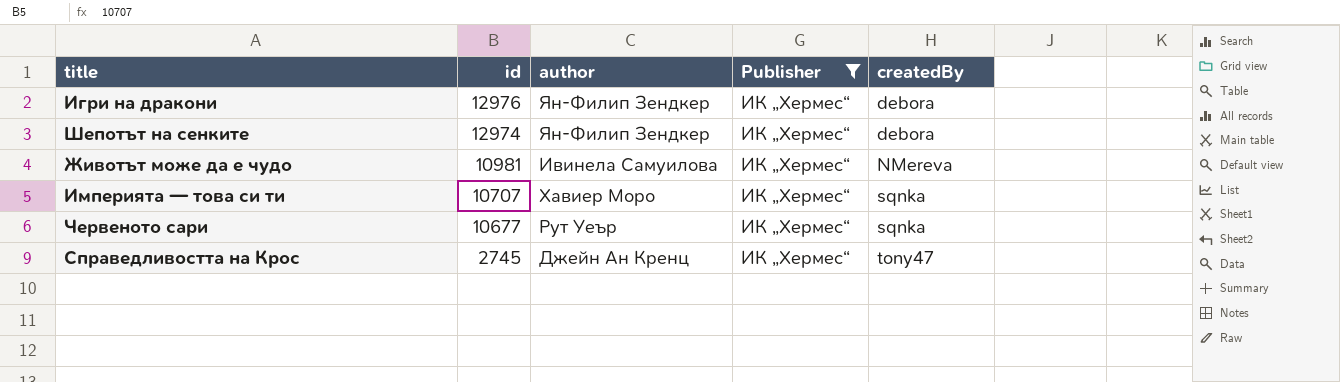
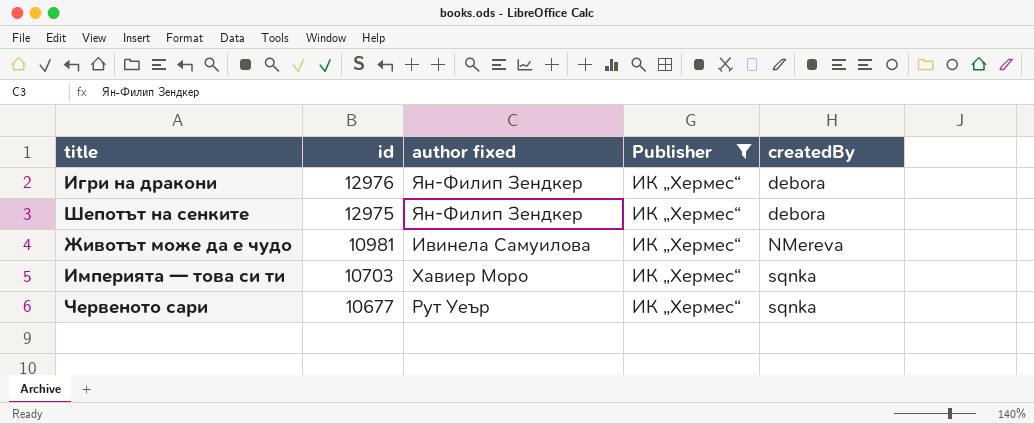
column name: author -> author fixed
row Справедливостта на Крос: 2745 | Джейн Ан Кренц | ИК „Хермес“ | tony47 -> none
Шепотът на сенките | id: 12974 -> 12975
Империята — това си ти | id: 10707 -> 10703

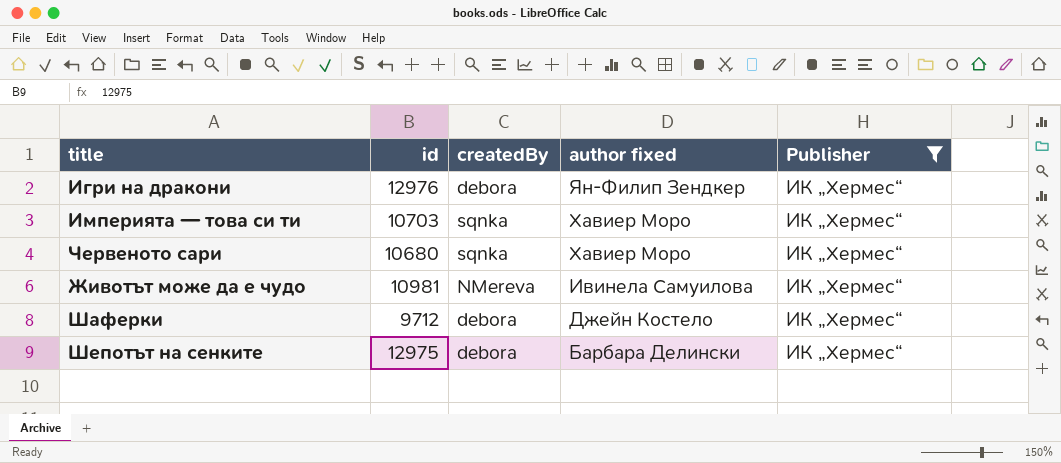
row order: id descending -> author fixed descending
column createdBy | position: 5 -> 3
Червеното сари | id: 10677 -> 10680
Червеното сари | author fixed: Рут Уеър -> Хавиер Моро
row Шаферки: none -> 9712 | debora | Джейн Костело | ИК „Хермес“
Шепотът на сенките | author fixed: Ян-Филип Зендкер -> Барбара Делински

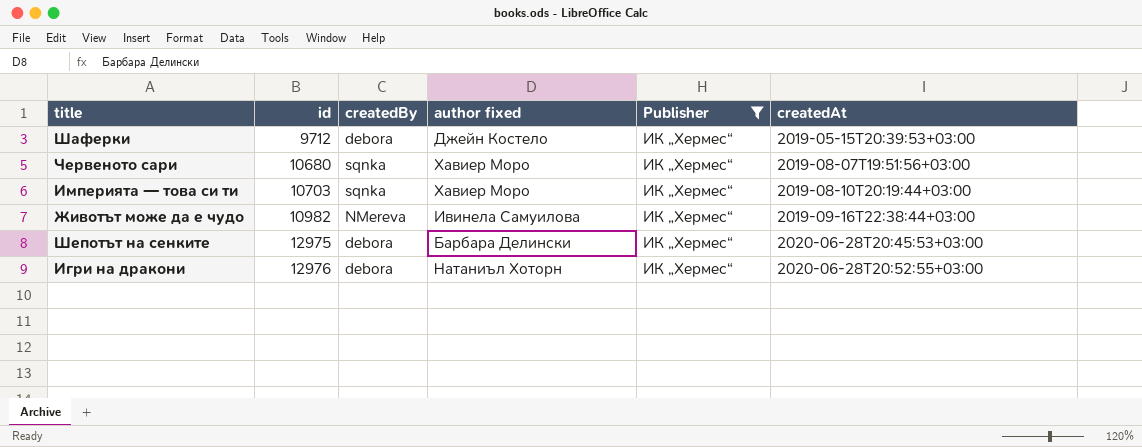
row order: author fixed descending -> id ascending
column createdAt | position: none -> 6
Животът може да е чудо | id: 10981 -> 10982
Игри на дракони | author fixed: Ян-Филип Зендкер -> Натаниъл Хоторн

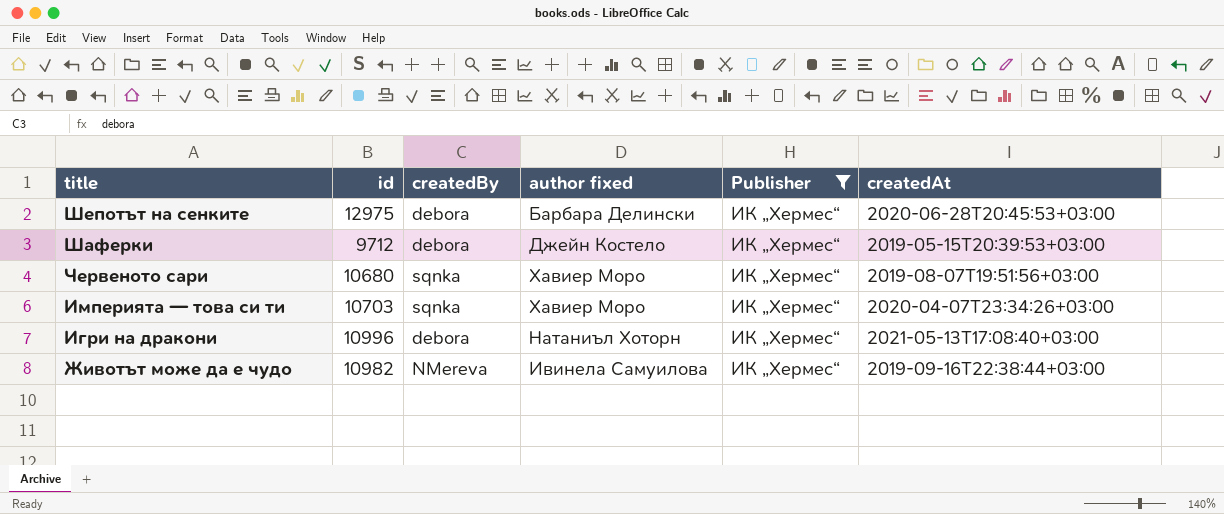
row order: id ascending -> title descending
Империята — това си ти | createdAt: 2019-08-10T20:19:44+03:00 -> 2020-04-07T23:34:26+03:00
Игри на дракони | id: 12976 -> 10996
Игри на дракони | createdAt: 2020-06-28T20:52:55+03:00 -> 2021-05-13T17:08:40+03:00

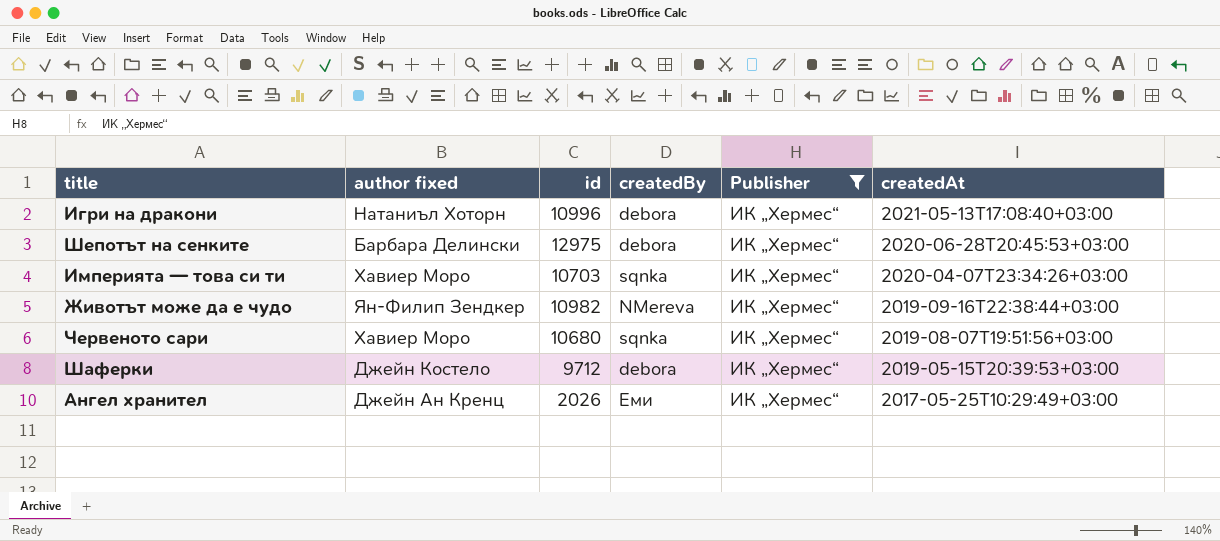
row order: title descending -> createdAt descending
column author fixed | position: 4 -> 2
Животът може да е чудо | author fixed: Ивинела Самуилова -> Ян-Филип Зендкер
row Ангел хранител: none -> Джейн Ан Кренц | 2026 | Еми | ИК „Хермес“ | 2017-05-25T10:29:49+03:00

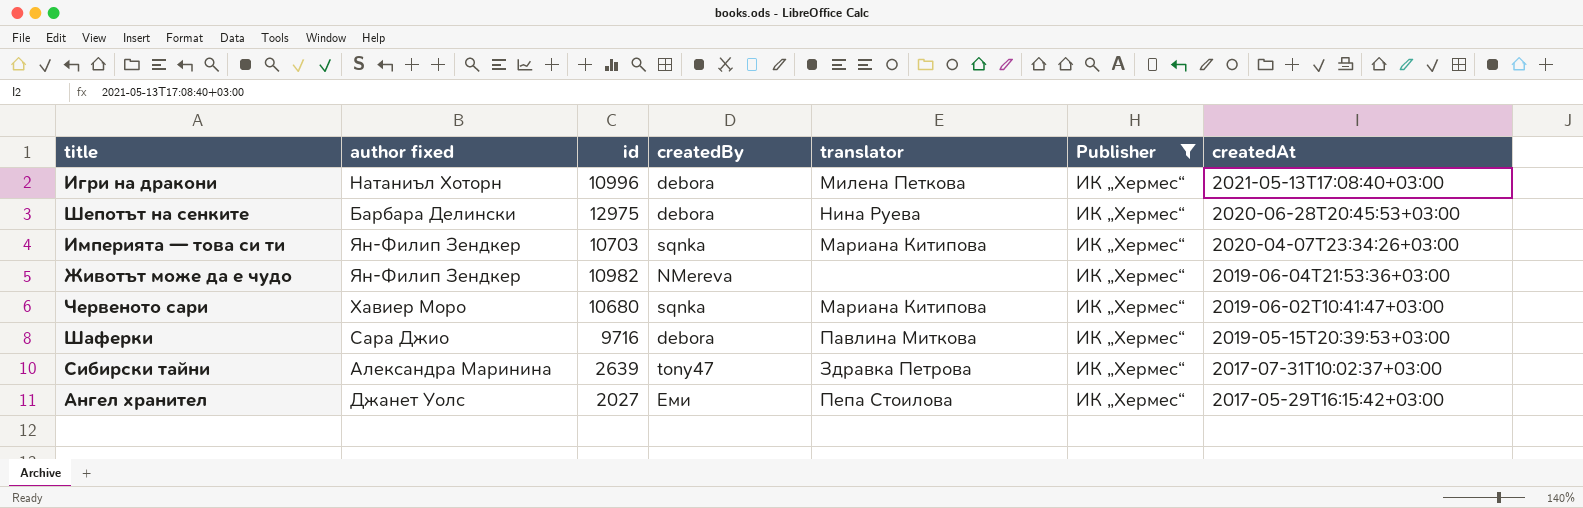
column translator | position: none -> 5
Империята — това си ти | author fixed: Хавиер Моро -> Ян-Филип Зендкер
Животът може да е чудо | createdAt: 2019-09-16T22:38:44+03:00 -> 2019-06-04T21:53:36+03:00
Червеното сари | createdAt: 2019-08-07T19:51:56+03:00 -> 2019-06-02T10:41:47+03:00
Шаферки | author fixed: Джейн Костело -> Сара Джио
Шаферки | id: 9712 -> 9716
row Сибирски тайни: none -> Александра Маринина | 2639 | tony47 | Здравка Петрова | ИК „Хермес“ | 2017-07-31T10:02:37+03:00
Ангел хранител | author fixed: Джейн Ан Кренц -> Джанет Уолс
Ангел хранител | id: 2026 -> 2027
Ангел хранител | createdAt: 2017-05-25T10:29:49+03:00 -> 2017-05-29T16:15:42+03:00

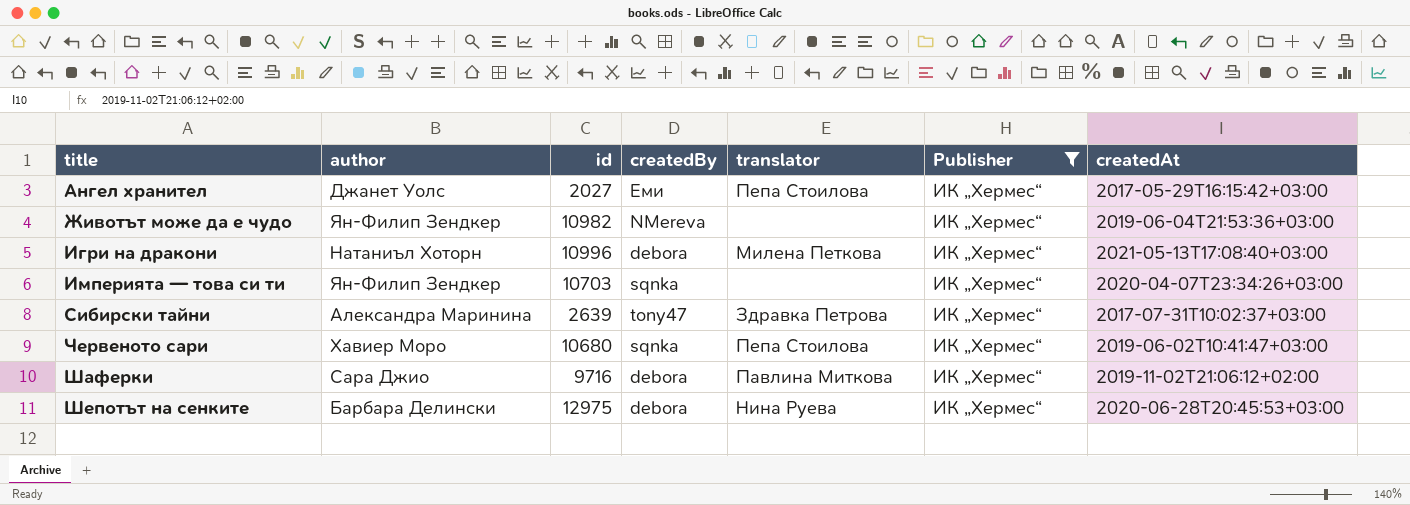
row order: createdAt descending -> title ascending
column name: author fixed -> author
Империята — това си ти | translator: Мариана Китипова -> none
Червеното сари | translator: Мариана Китипова -> Пепа Стоилова
Шаферки | createdAt: 2019-05-15T20:39:53+03:00 -> 2019-11-02T21:06:12+02:00

